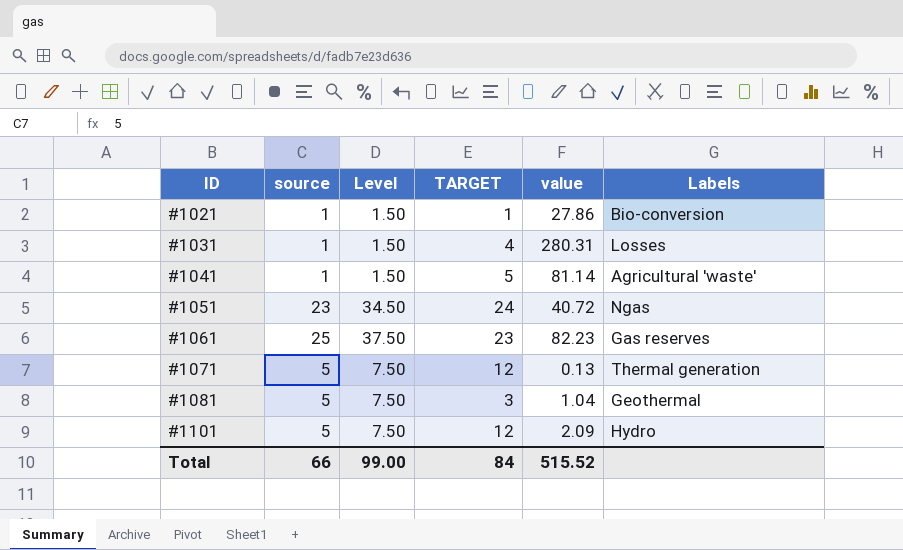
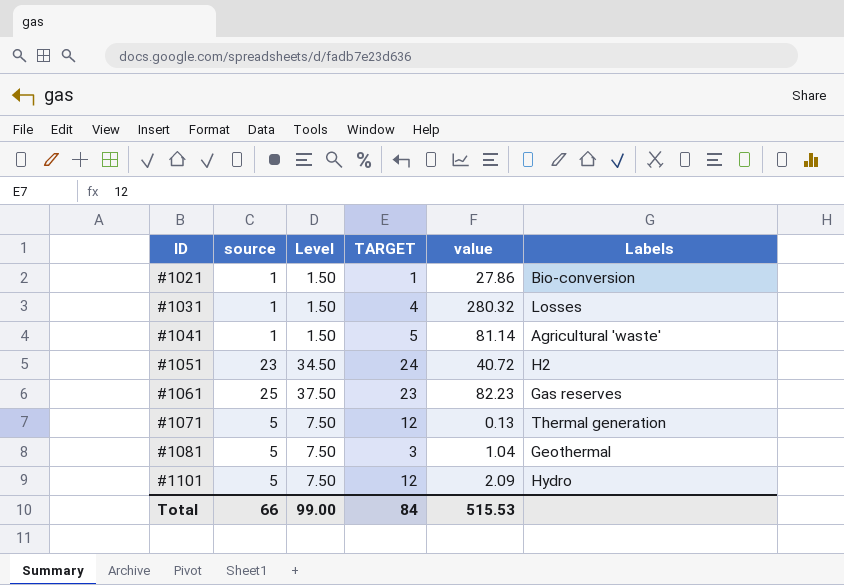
#1031 | value: 280.31 -> 280.32
#1051 | Labels: Ngas -> H2
Total | value: 515.52 -> 515.53

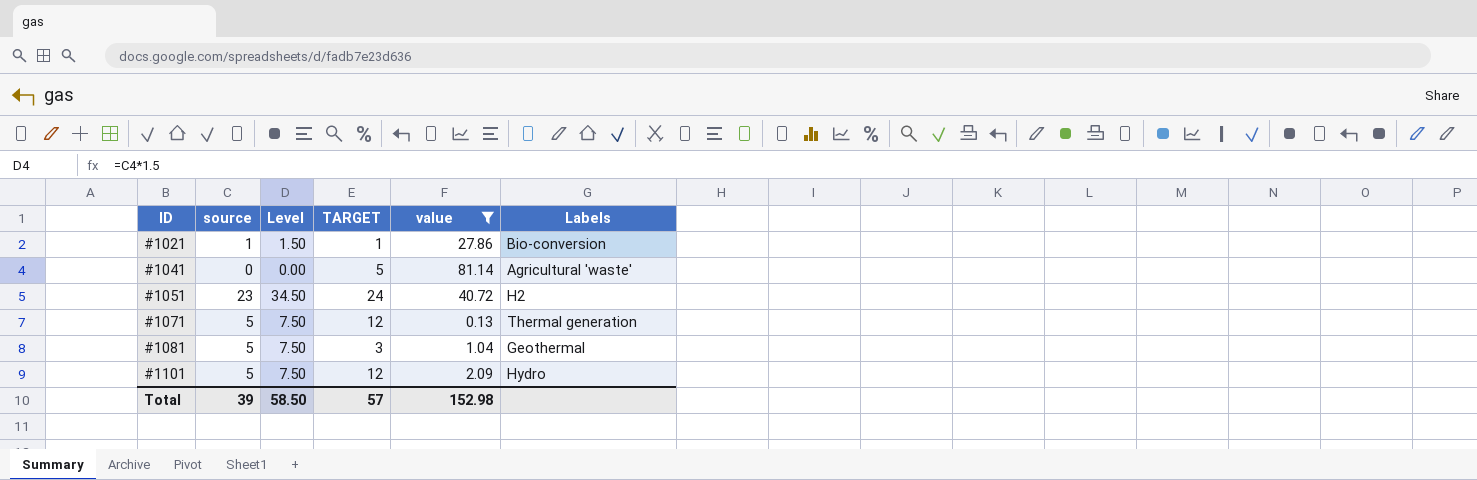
filter: none -> value <= 81.14
#1041 | source: 1 -> 0
#1041 | Level: 1.50 -> 0.00
Total | source: 66 -> 39
Total | Level: 99.00 -> 58.50
Total | TARGET: 84 -> 57
Total | value: 515.53 -> 152.98

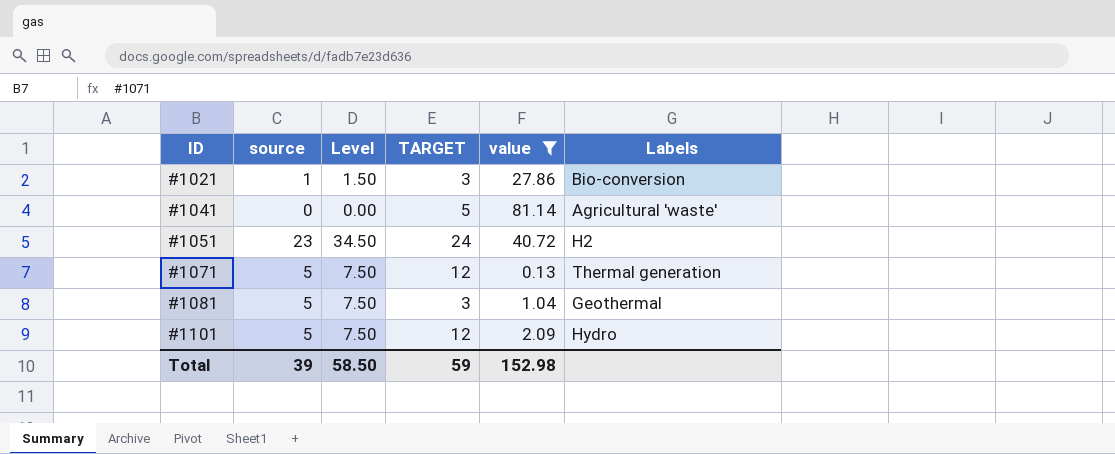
#1021 | TARGET: 1 -> 3
Total | TARGET: 57 -> 59

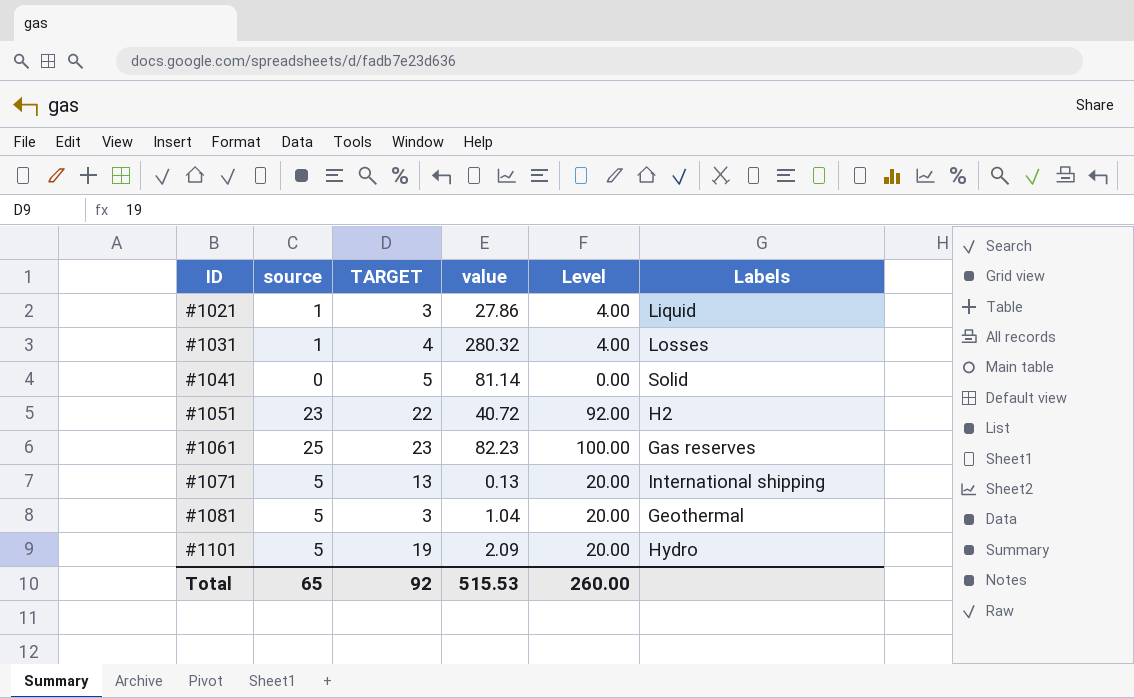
filter: value <= 81.14 -> none
column Level | formula: [source] * 1.5 -> [source] * 4
column Level | position: 3 -> 5
#1021 | Labels: Bio-conversion -> Liquid
#1041 | Labels: Agricultural 'waste' -> Solid
#1051 | TARGET: 24 -> 22
#1071 | TARGET: 12 -> 13
#1071 | Labels: Thermal generation -> International shipping
#1101 | TARGET: 12 -> 19
Total | source: 39 -> 65
Total | TARGET: 59 -> 92
Total | value: 152.98 -> 515.53
Total | Level: 58.50 -> 260.00

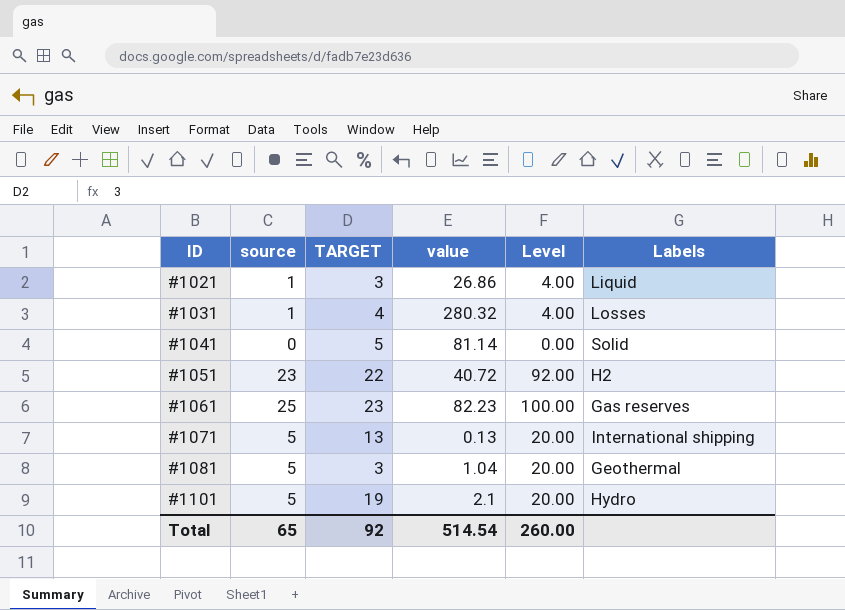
#1021 | value: 27.86 -> 26.86
#1101 | value: 2.09 -> 2.1
Total | value: 515.53 -> 514.54

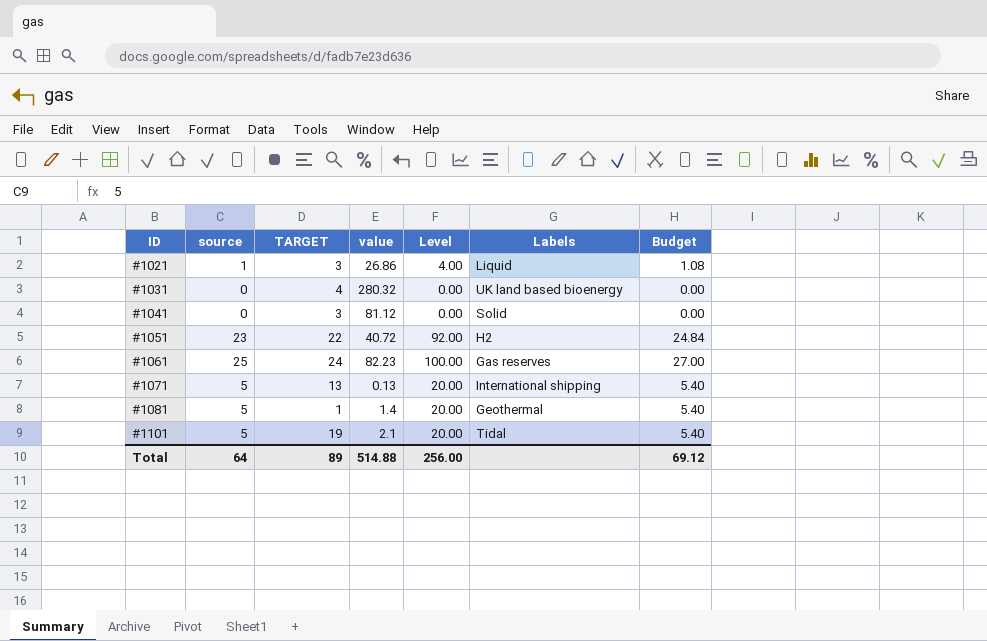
column Budget | formula: none -> [source] * 1.08
#1031 | source: 1 -> 0
#1031 | Level: 4.00 -> 0.00
#1031 | Labels: Losses -> UK land based bioenergy
#1041 | TARGET: 5 -> 3
#1041 | value: 81.14 -> 81.12
#1061 | TARGET: 23 -> 24
#1081 | TARGET: 3 -> 1
#1081 | value: 1.04 -> 1.4
#1101 | Labels: Hydro -> Tidal
Total | source: 65 -> 64
Total | TARGET: 92 -> 89
Total | value: 514.54 -> 514.88
Total | Level: 260.00 -> 256.00

